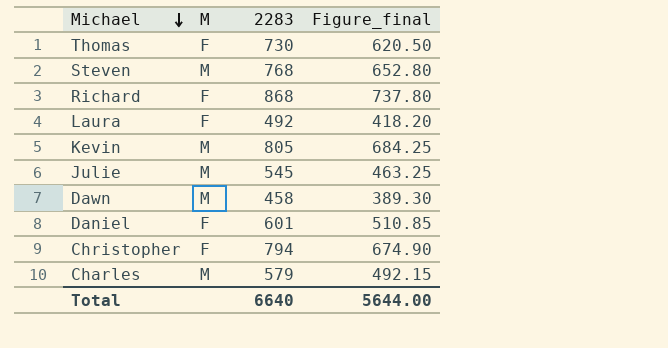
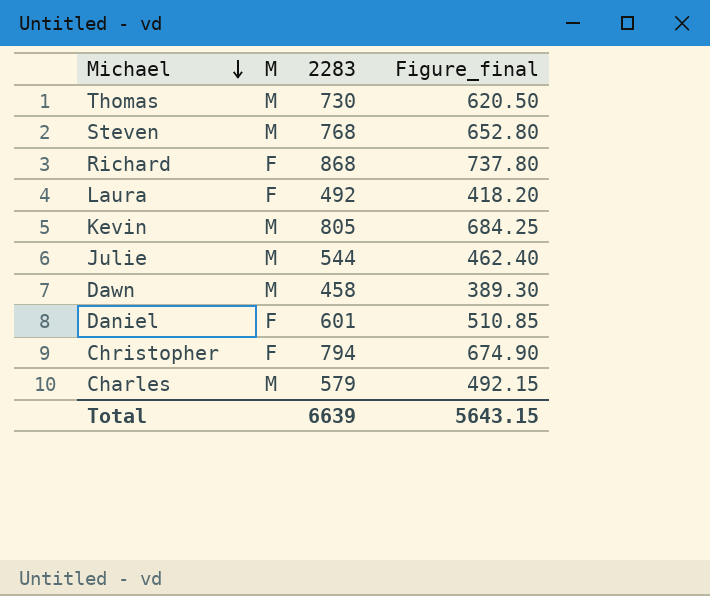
Thomas | M: F -> M
Julie | 2283: 545 -> 544
Julie | Figure_final: 463.25 -> 462.40
Total | 2283: 6640 -> 6639
Total | Figure_final: 5644.00 -> 5643.15

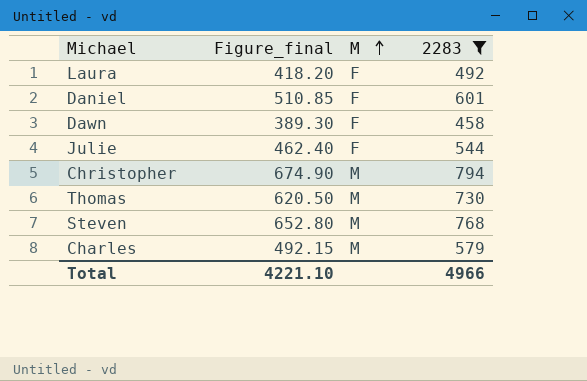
filter: none -> 2283 <= 794
row order: Michael descending -> M ascending
column Figure_final | position: 4 -> 2
Dawn | M: M -> F
Julie | M: M -> F
Christopher | M: F -> M
Total | Figure_final: 5643.15 -> 4221.10
Total | 2283: 6639 -> 4966

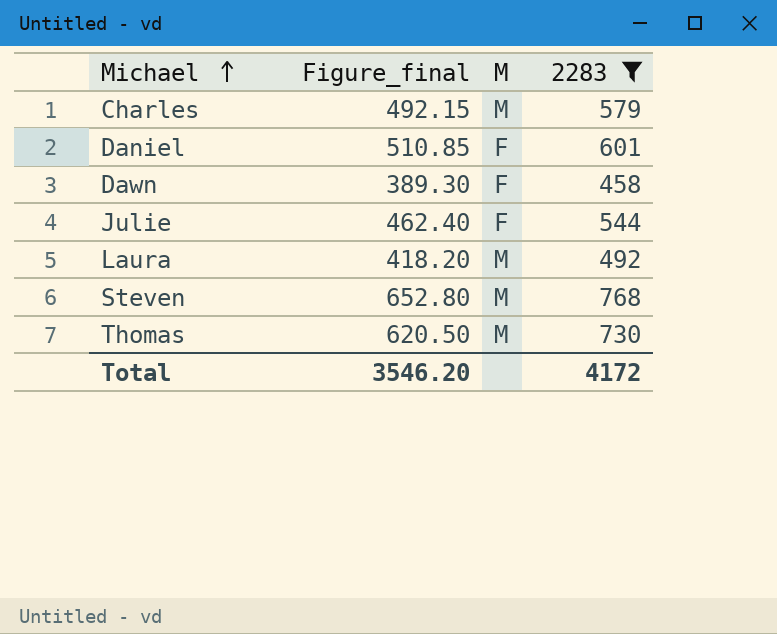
row order: M ascending -> Michael ascending
row Christopher: 674.90 | M | 794 -> none
Laura | M: F -> M
Total | Figure_final: 4221.10 -> 3546.20
Total | 2283: 4966 -> 4172

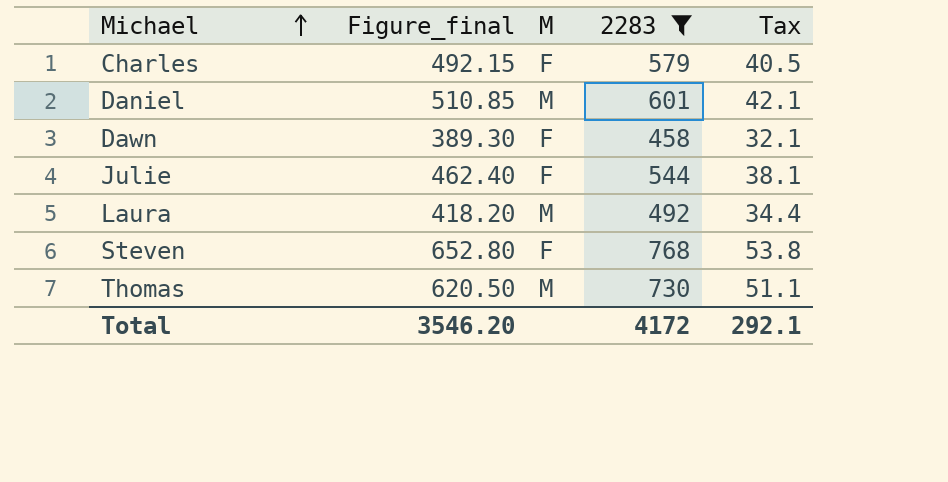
column Tax | formula: none -> [2283] * 0.07
Charles | M: M -> F
Daniel | M: F -> M
Steven | M: M -> F

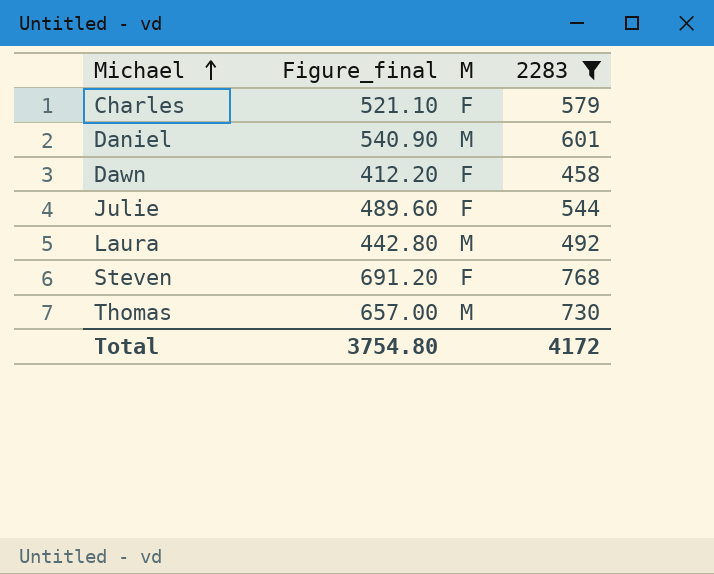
column Tax | formula: [2283] * 0.07 -> none
column Figure_final | formula: [2283] * 0.85 -> [2283] * 0.9
Total | Figure_final: 3546.20 -> 3754.80

